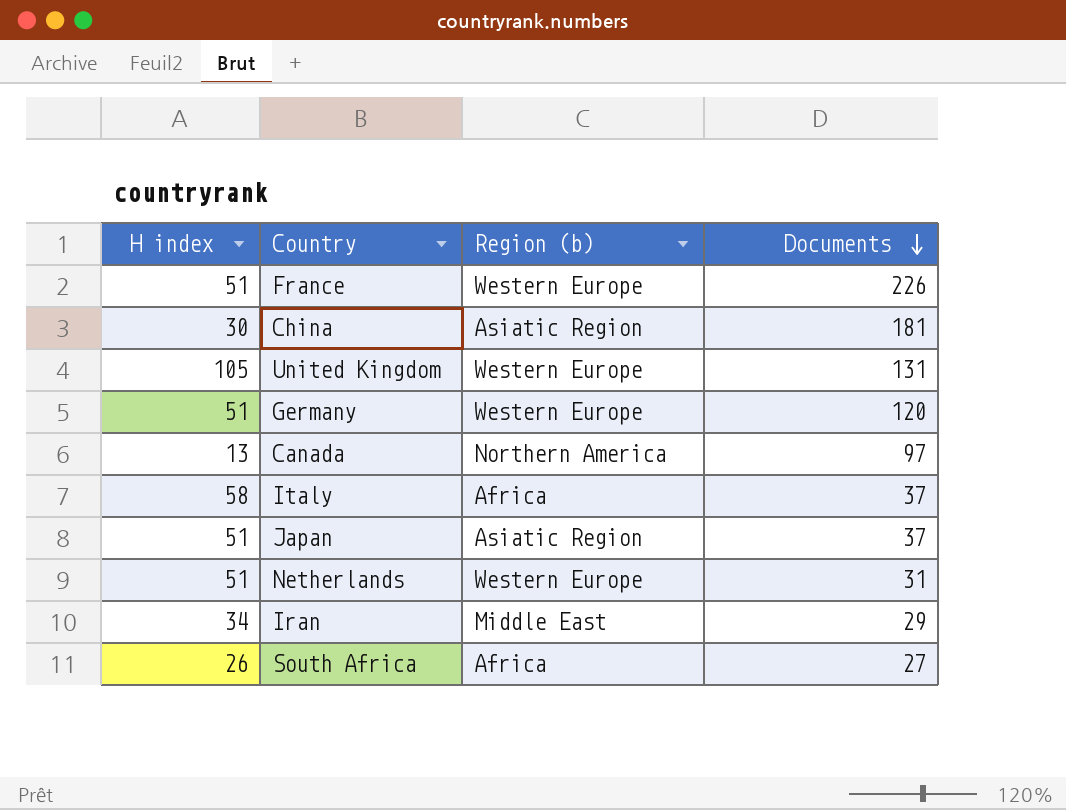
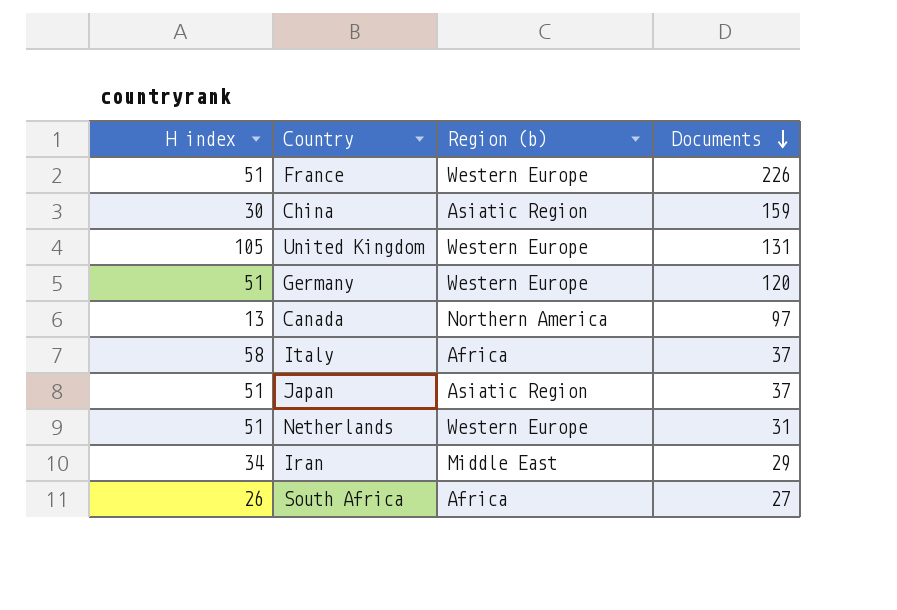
China | Documents: 181 -> 159

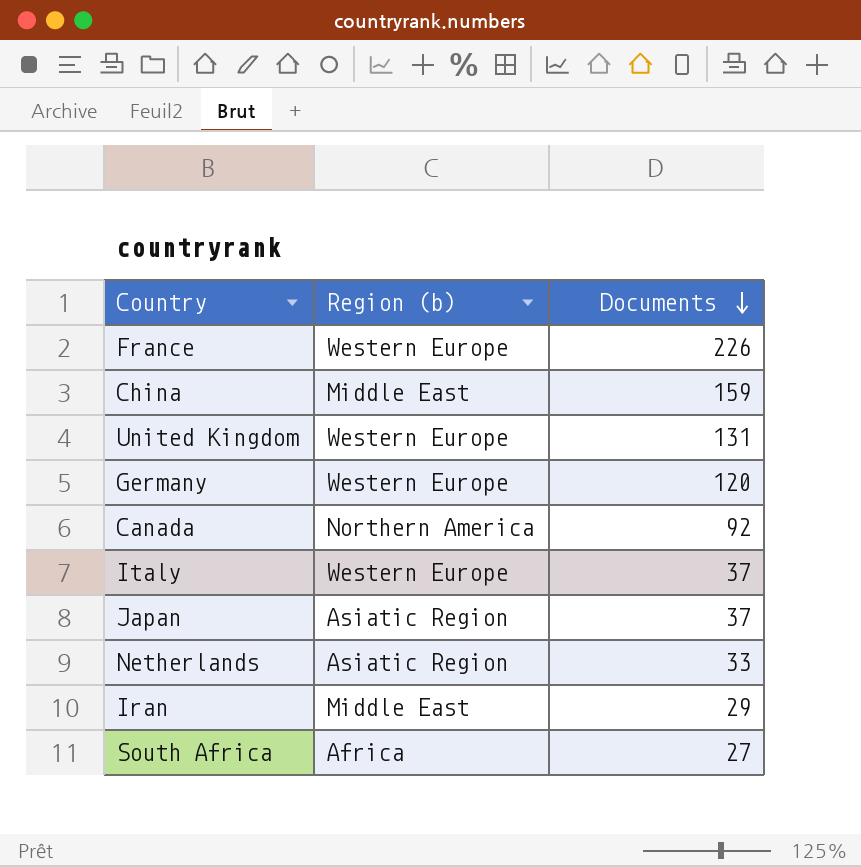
column H index | position: 1 -> none
China | Region (b): Asiatic Region -> Middle East
Canada | Documents: 97 -> 92
Italy | Region (b): Africa -> Western Europe
Netherlands | Region (b): Western Europe -> Asiatic Region
Netherlands | Documents: 31 -> 33

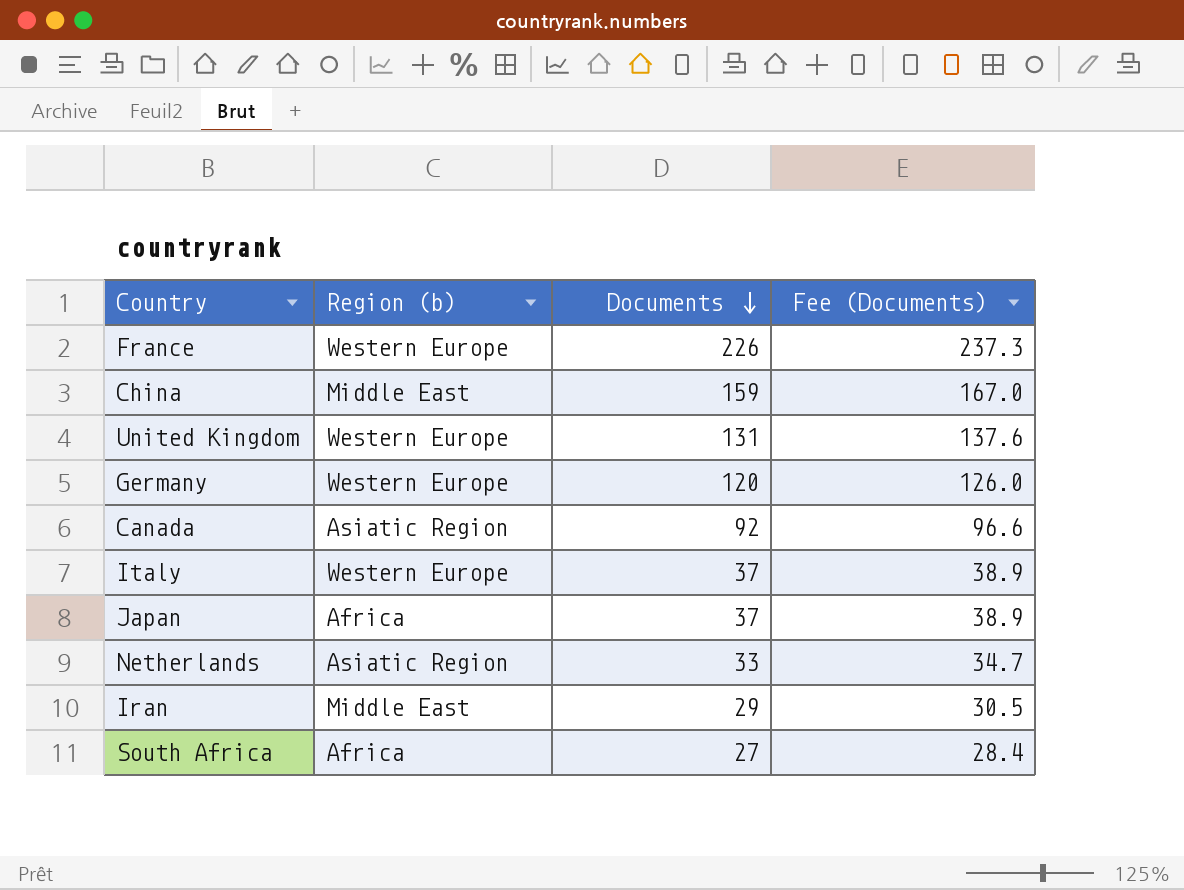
column Fee (Documents) | formula: none -> [Documents] * 1.05
Canada | Region (b): Northern America -> Asiatic Region
Japan | Region (b): Asiatic Region -> Africa

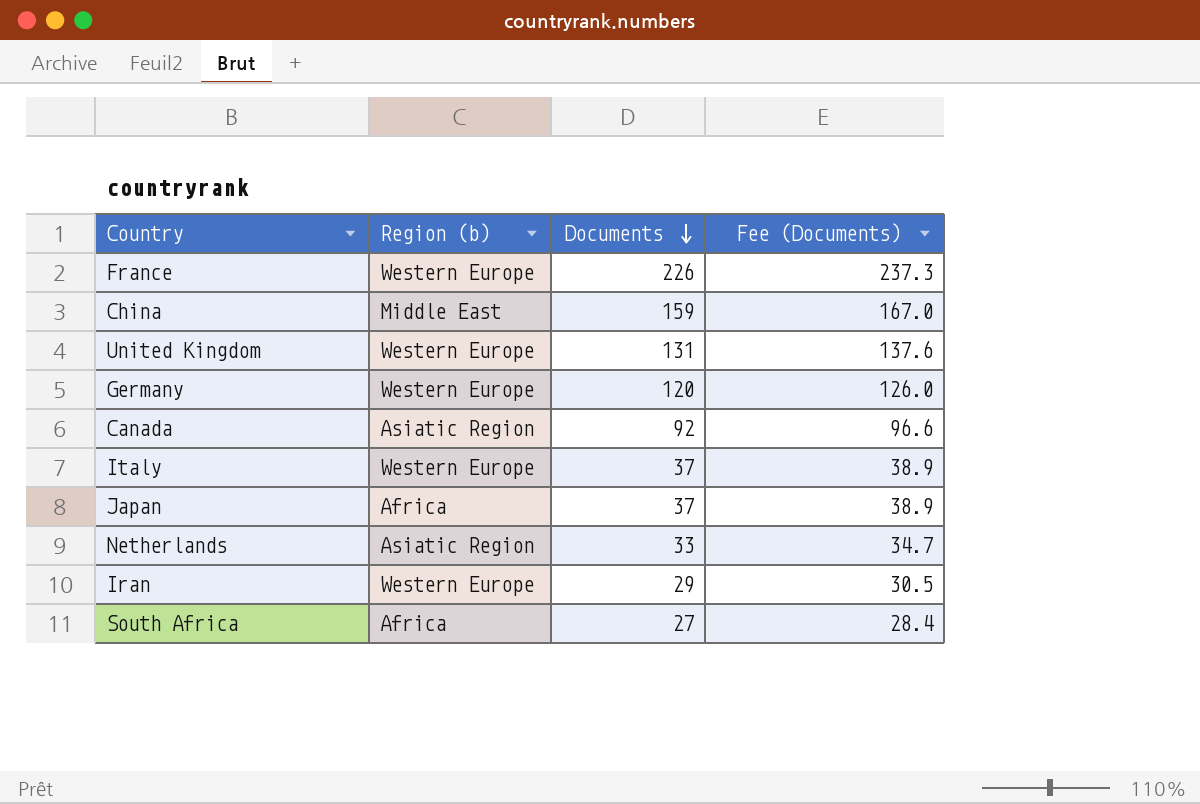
Iran | Region (b): Middle East -> Western Europe

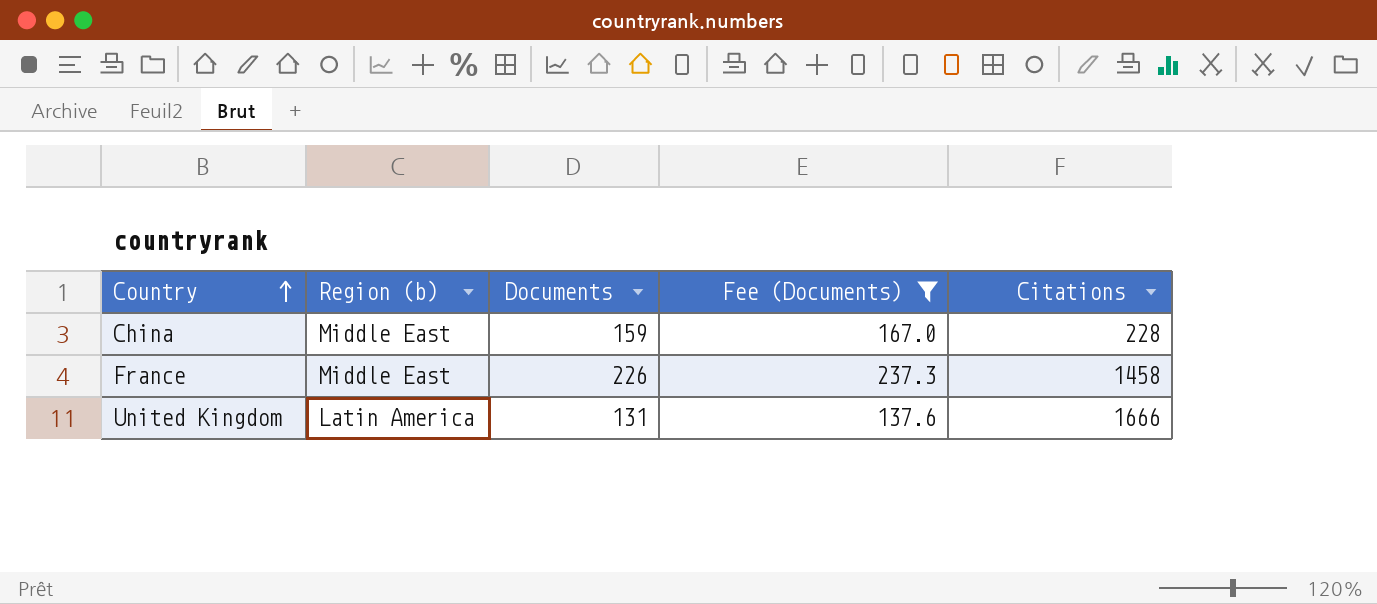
filter: none -> Fee (Documents) >= 137.6
row order: Documents descending -> Country ascending
column Citations | position: none -> 5
France | Region (b): Western Europe -> Middle East
United Kingdom | Region (b): Western Europe -> Latin America

